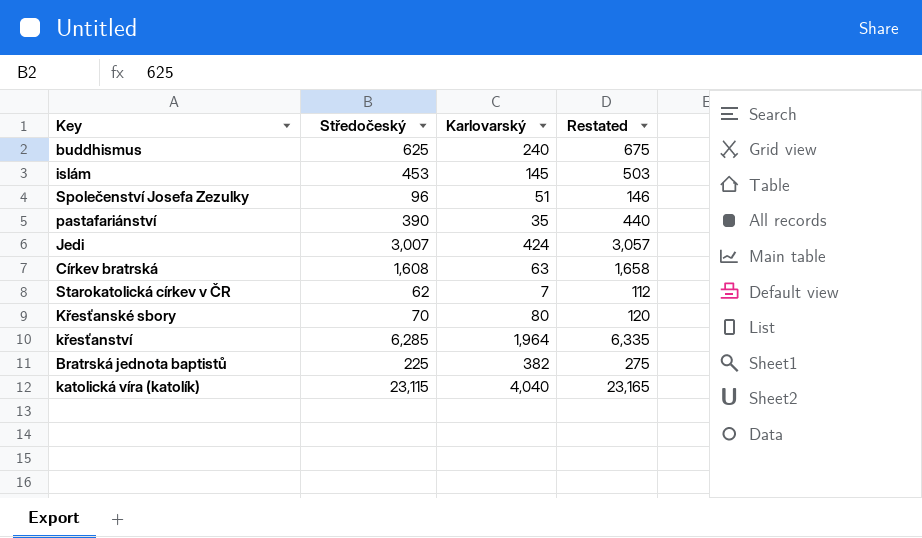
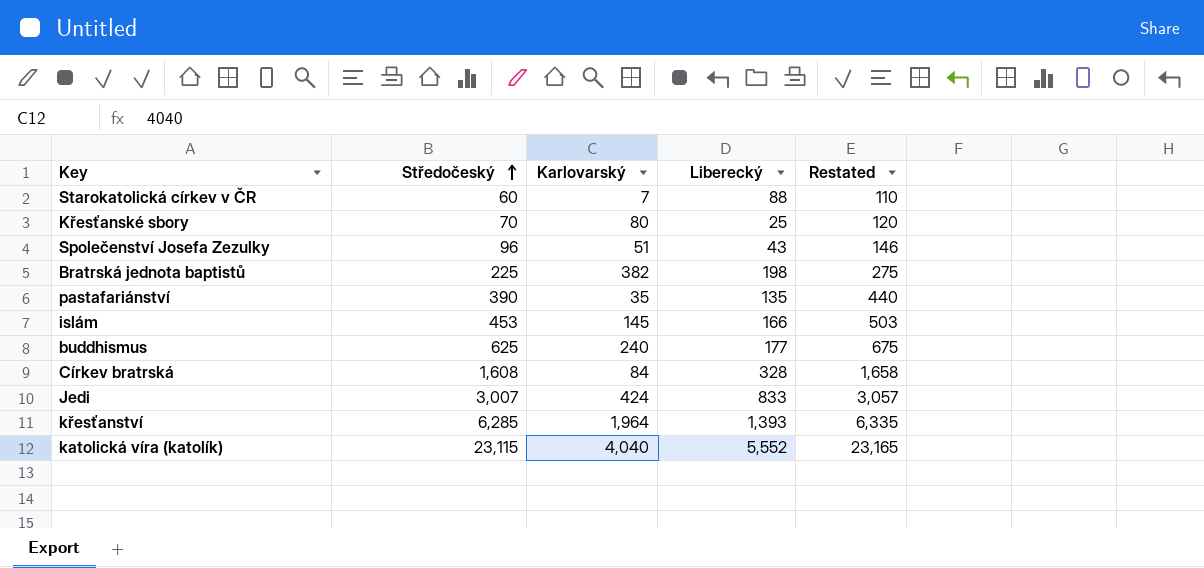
row order: none -> Středočeský ascending
column Liberecký | position: none -> 4
Starokatolická církev v ČR | Středočeský: 62 -> 60
Starokatolická církev v ČR | Restated: 112 -> 110
Církev bratrská | Karlovarský: 63 -> 84

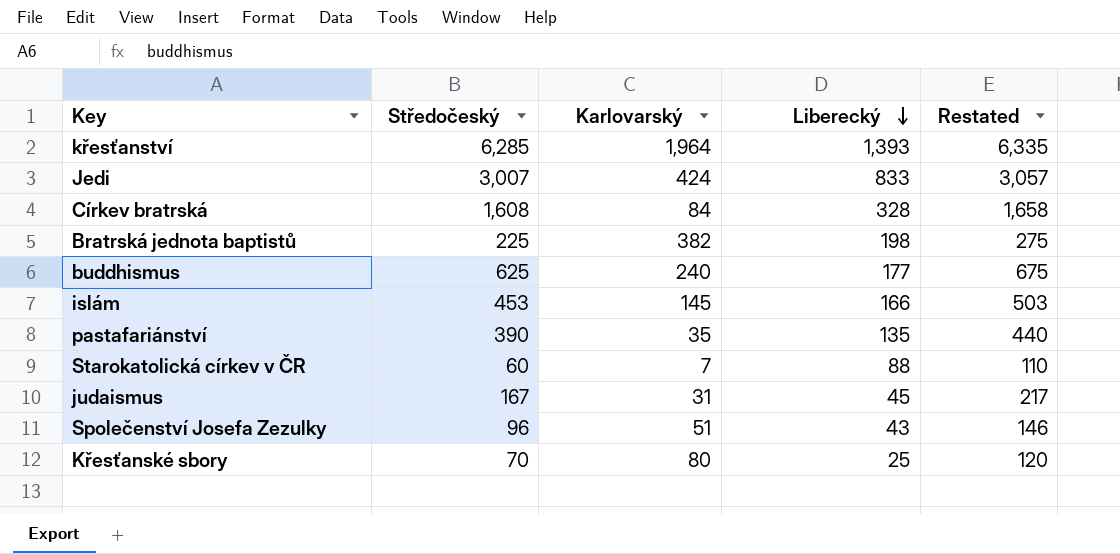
row order: Středočeský ascending -> Liberecký descending
row katolická víra (katolík): 23,115 | 4,040 | 5,552 | 23,165 -> none
row judaismus: none -> 167 | 31 | 45 | 217

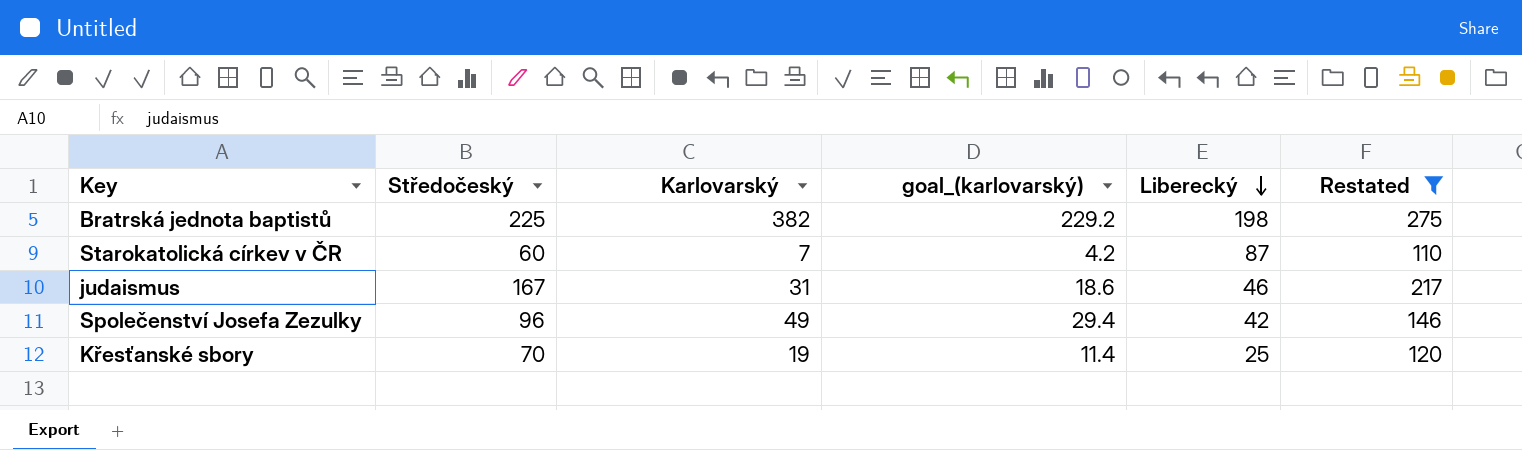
filter: none -> Restated <= 275
column goal_(karlovarský) | formula: none -> [Karlovarský] * 0.6
Starokatolická církev v ČR | Liberecký: 88 -> 87
judaismus | Liberecký: 45 -> 46
Společenství Josefa Zezulky | Karlovarský: 51 -> 49
Společenství Josefa Zezulky | Liberecký: 43 -> 42
Křesťanské sbory | Karlovarský: 80 -> 19

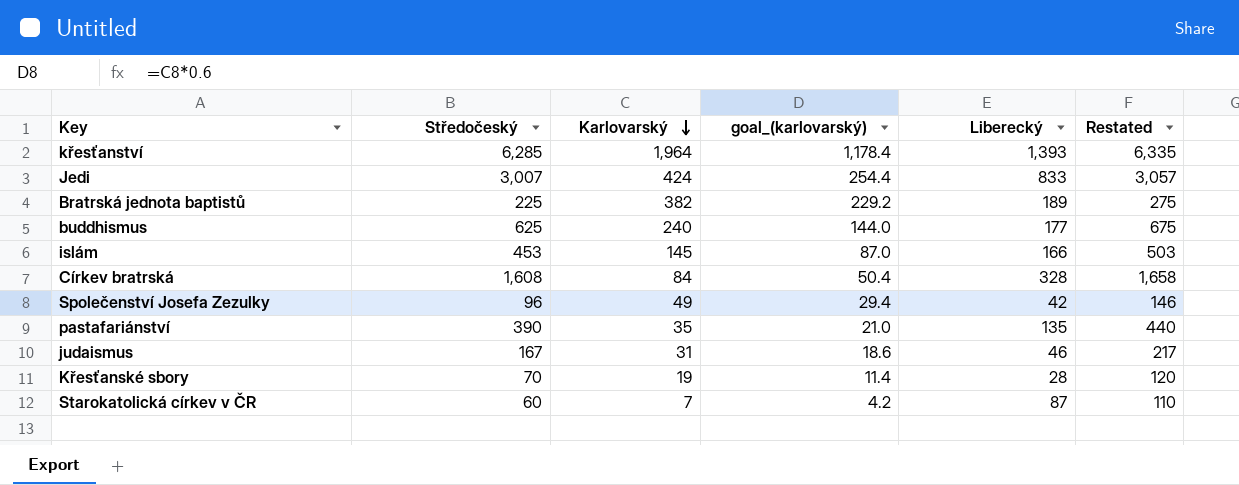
filter: Restated <= 275 -> none
row order: Liberecký descending -> Karlovarský descending
Bratrská jednota baptistů | Liberecký: 198 -> 189
Křesťanské sbory | Liberecký: 25 -> 28

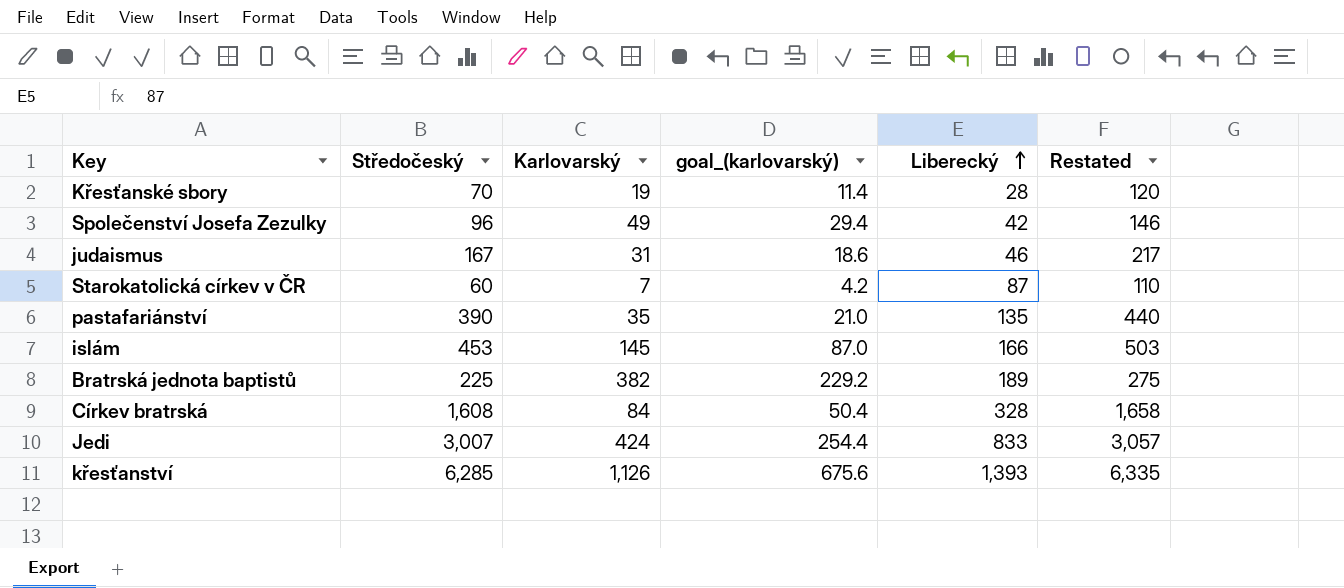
row order: Karlovarský descending -> Liberecký ascending
row buddhismus: 625 | 240 | 144.0 | 177 | 675 -> none
křesťanství | Karlovarský: 1,964 -> 1,126
křesťanství | goal_(karlovarský): 1,178.4 -> 675.6

